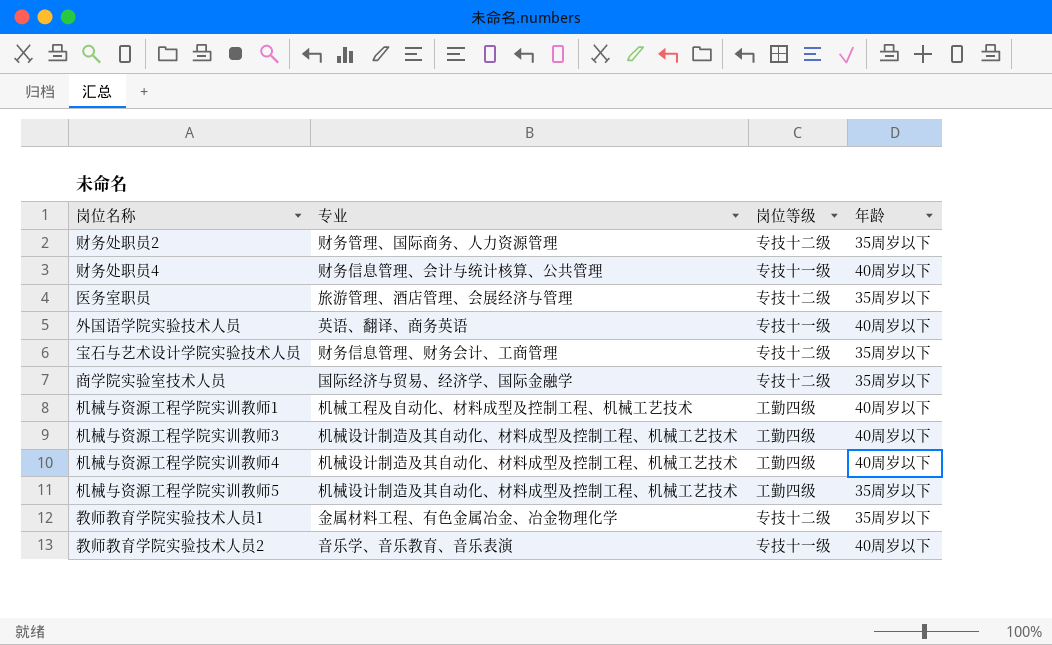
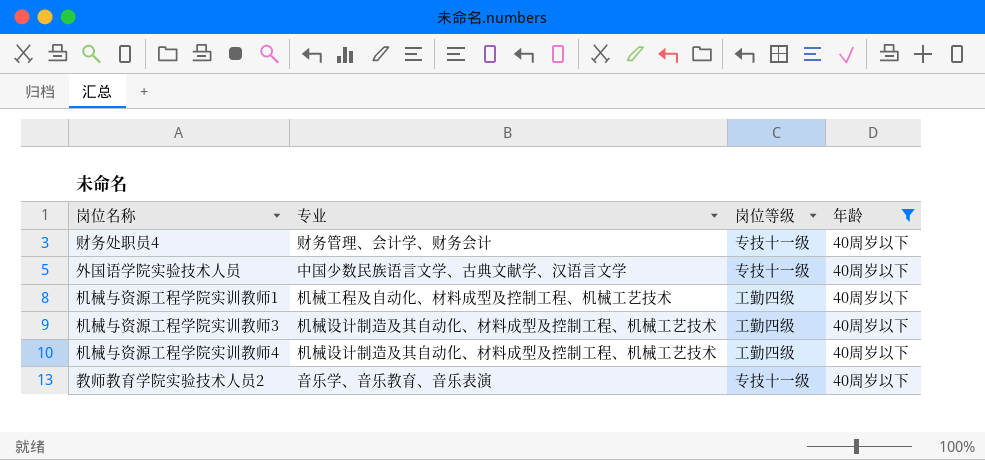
filter: none -> 年龄 = 40周岁以下
财务处职员4 | 专业: 财务信息管理、会计与统计核算、公共管理 -> 财务管理、会计学、财务会计
外国语学院实验技术人员 | 专业: 英语、翻译、商务英语 -> 中国少数民族语言文学、古典文献学、汉语言文学

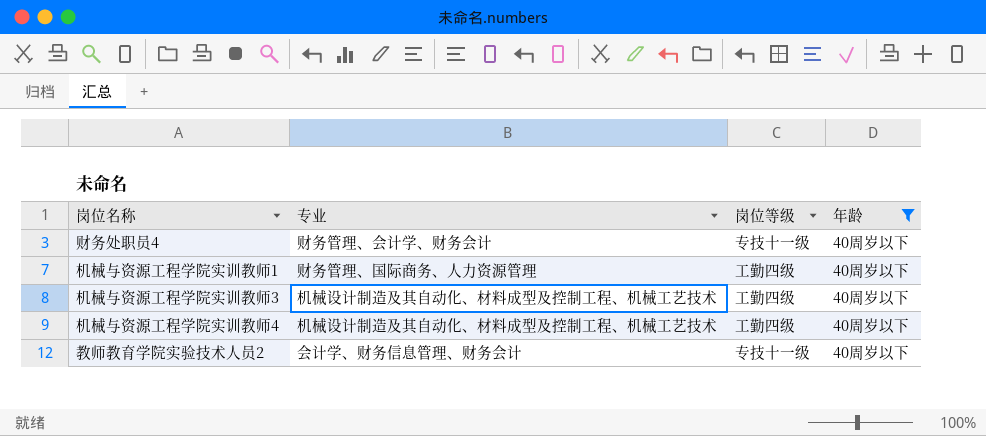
row 外国语学院实验技术人员: 中国少数民族语言文学、古典文献学、汉语言文学 | 专技十一级 | 40周岁以下 -> none
机械与资源工程学院实训教师1 | 专业: 机械工程及自动化、材料成型及控制工程、机械工艺技术 -> 财务管理、国际商务、人力资源管理
教师教育学院实验技术人员2 | 专业: 音乐学、音乐教育、音乐表演 -> 会计学、财务信息管理、财务会计

